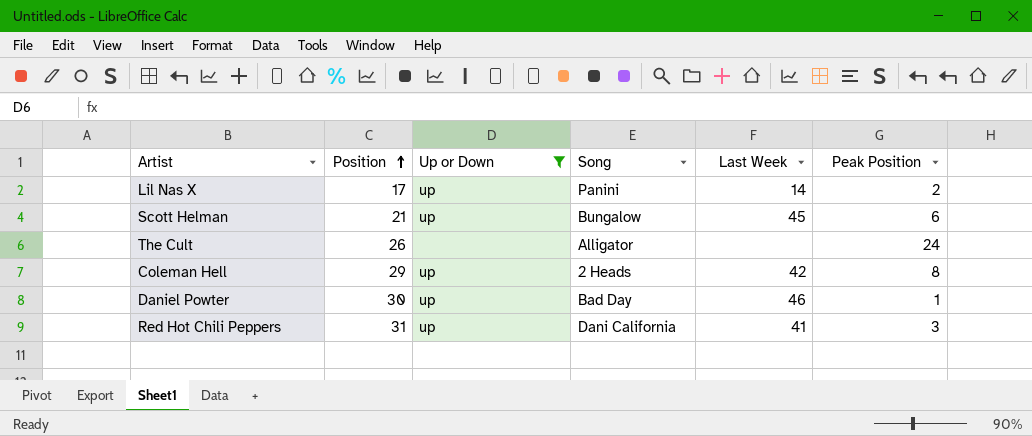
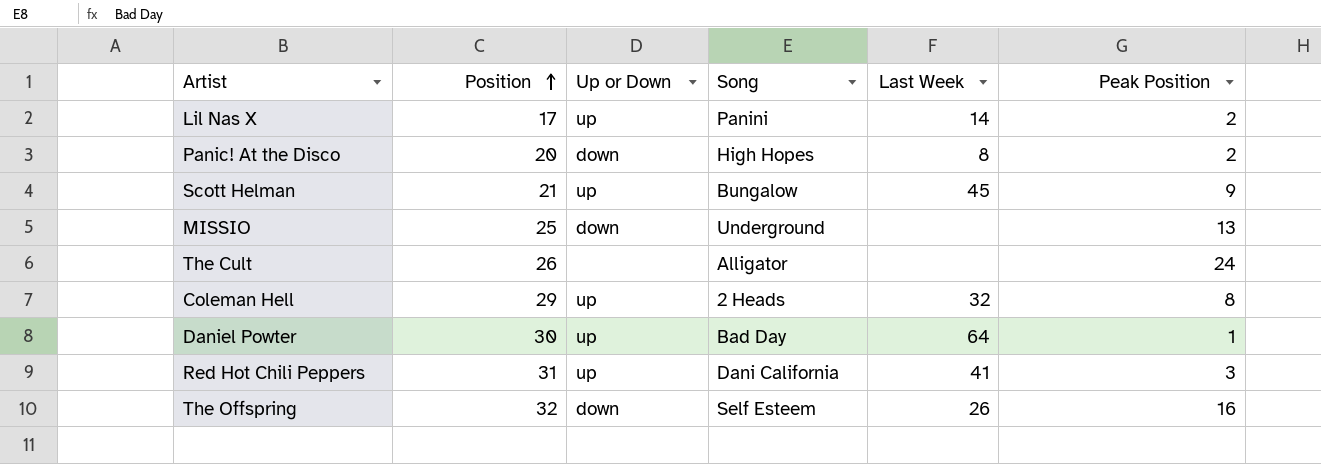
filter: Up or Down != down -> none
Scott Helman | Peak Position: 6 -> 9
Coleman Hell | Last Week: 42 -> 32
Daniel Powter | Last Week: 46 -> 64

